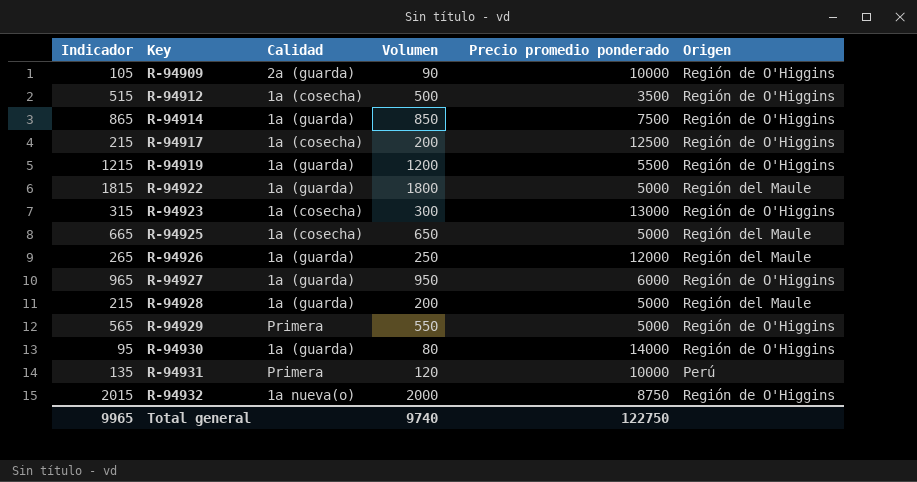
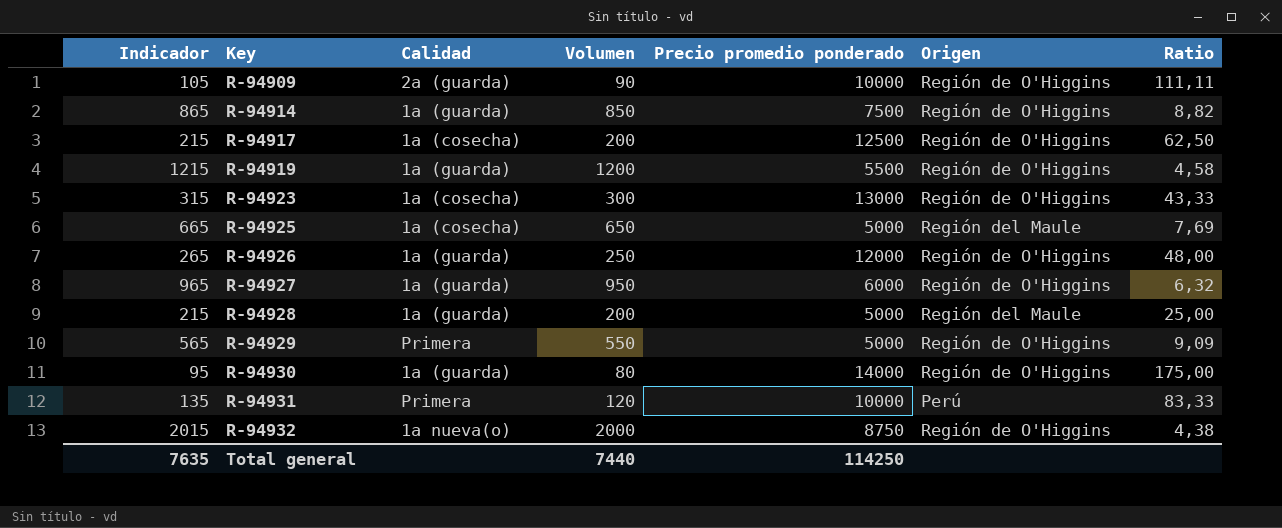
column Ratio | formula: none -> [Precio promedio ponderado] / [Volumen]
row R-94912: 515 | 1a (cosecha) | 500 | 3500 | Región de O'Higgins -> none
row R-94922: 1815 | 1a (guarda) | 1800 | 5000 | Región del Maule -> none
R-94926 | Origen: Región del Maule -> Región de O'Higgins
Total general | Indicador: 9965 -> 7635
Total general | Volumen: 9740 -> 7440
Total general | Precio promedio ponderado: 122750 -> 114250

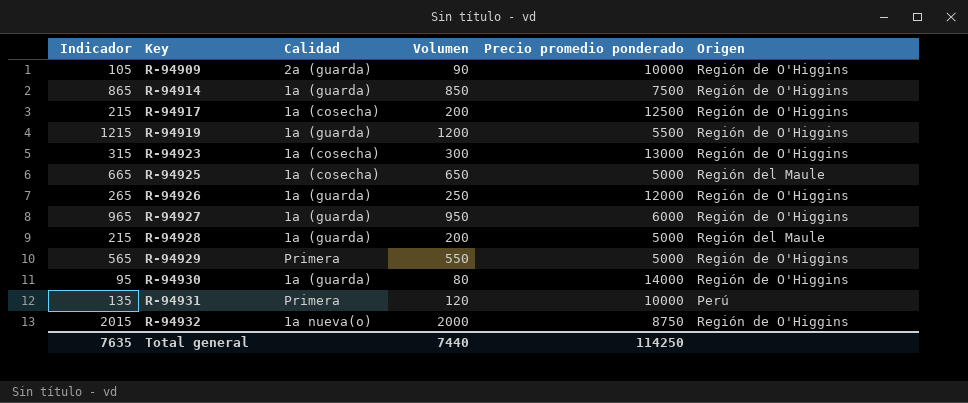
column Ratio | formula: [Precio promedio ponderado] / [Volumen] -> none

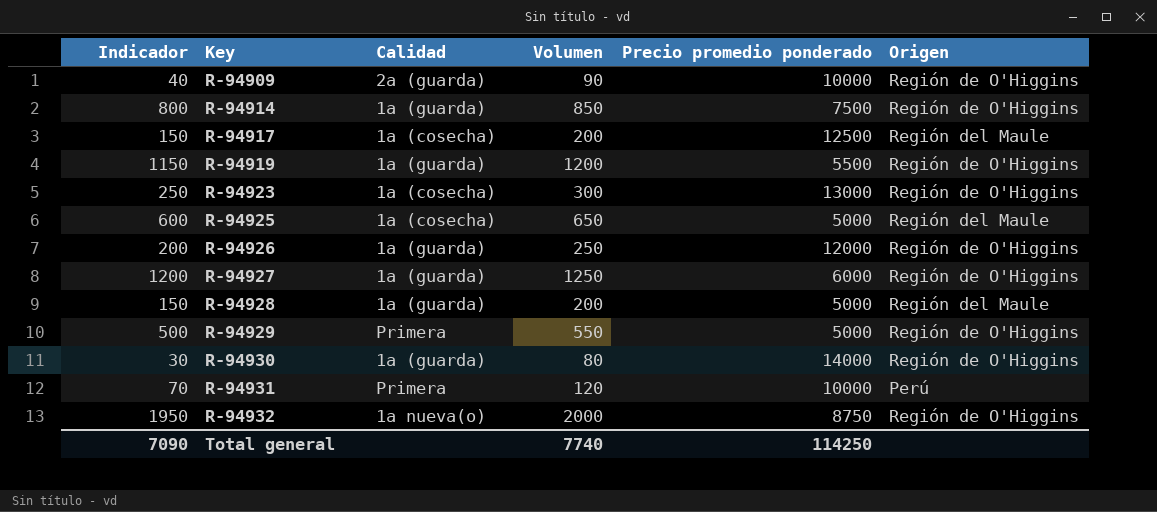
column Indicador | formula: [Volumen] + 15 -> [Volumen] - 50
R-94917 | Origen: Región de O'Higgins -> Región del Maule
R-94927 | Volumen: 950 -> 1250
Total general | Indicador: 7635 -> 7090
Total general | Volumen: 7440 -> 7740

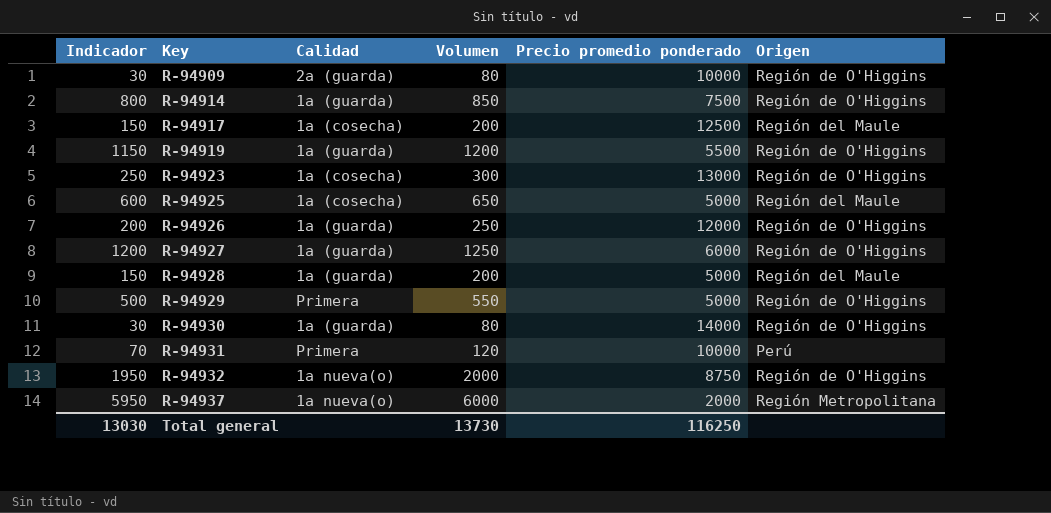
R-94909 | Indicador: 40 -> 30
R-94909 | Volumen: 90 -> 80
row R-94937: none -> 5950 | 1a nueva(o) | 6000 | 2000 | Región Metropolitana
Total general | Indicador: 7090 -> 13030
Total general | Volumen: 7740 -> 13730
Total general | Precio promedio ponderado: 114250 -> 116250

